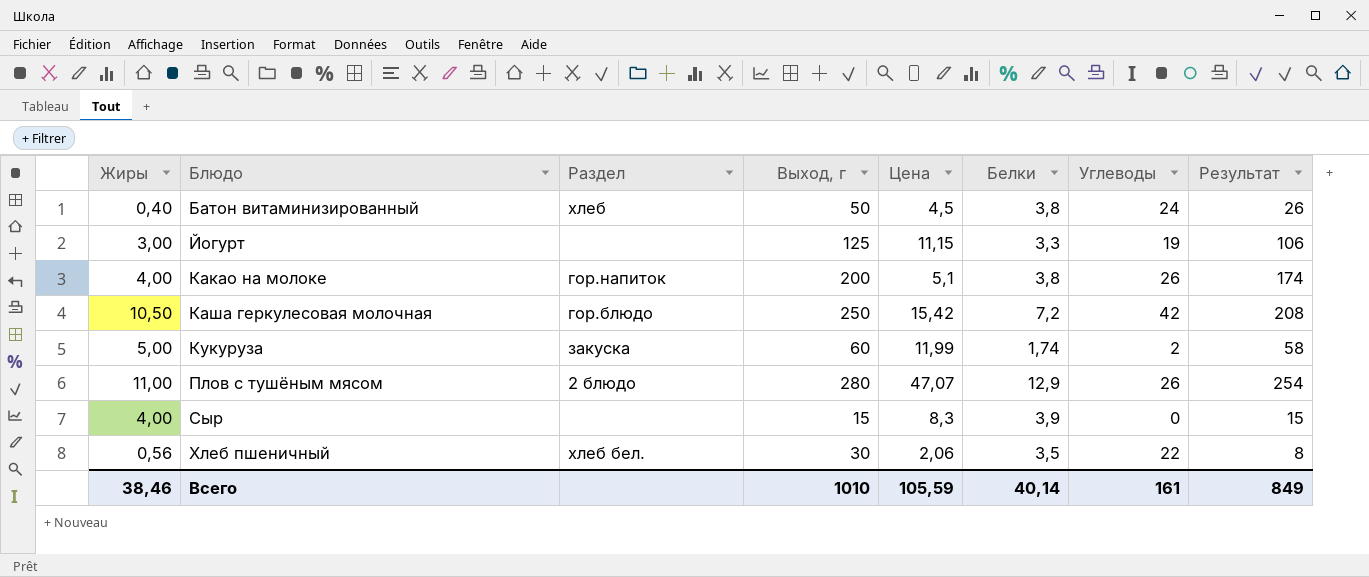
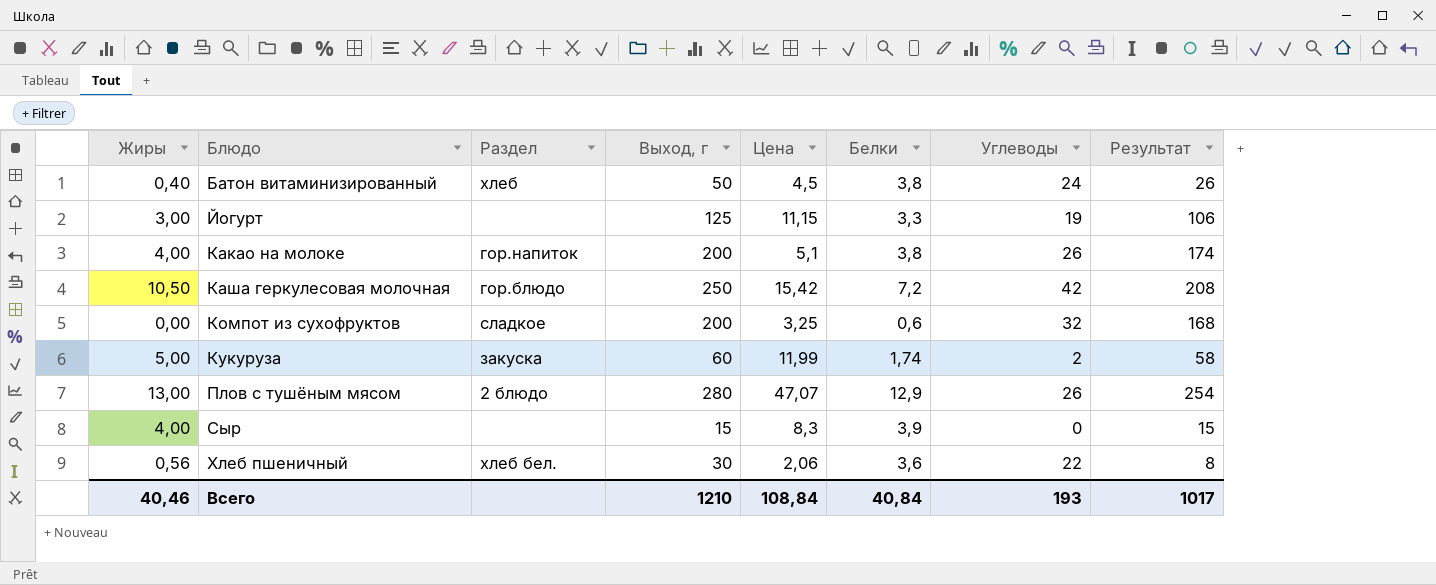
row Компот из сухофруктов: none -> 0,00 | сладкое | 200 | 3,25 | 0,6 | 32 | 168
Плов с тушёным мясом | Жиры: 11,00 -> 13,00
Хлеб пшеничный | Белки: 3,5 -> 3,6
Всего | Жиры: 38,46 -> 40,46
Всего | Выход, г: 1010 -> 1210
Всего | Цена: 105,59 -> 108,84
Всего | Белки: 40,14 -> 40,84
Всего | Углеводы: 161 -> 193
Всего | Результат: 849 -> 1017

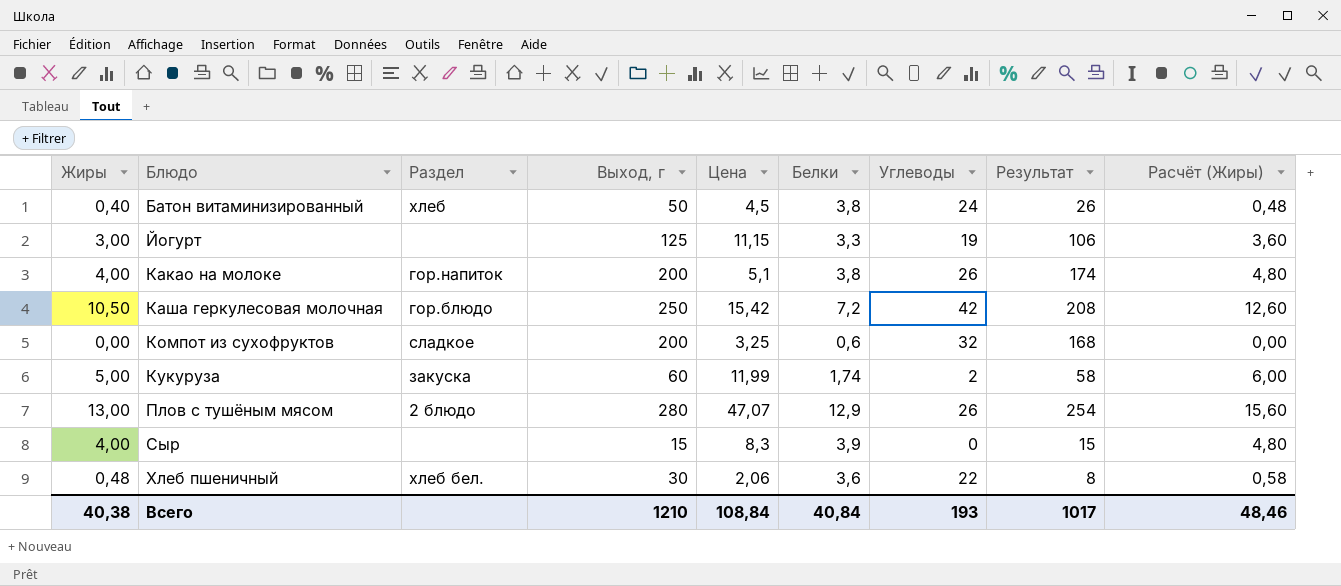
column Расчёт (Жиры) | formula: none -> [Жиры] * 1,2
Хлеб пшеничный | Жиры: 0,56 -> 0,48
Всего | Жиры: 40,46 -> 40,38

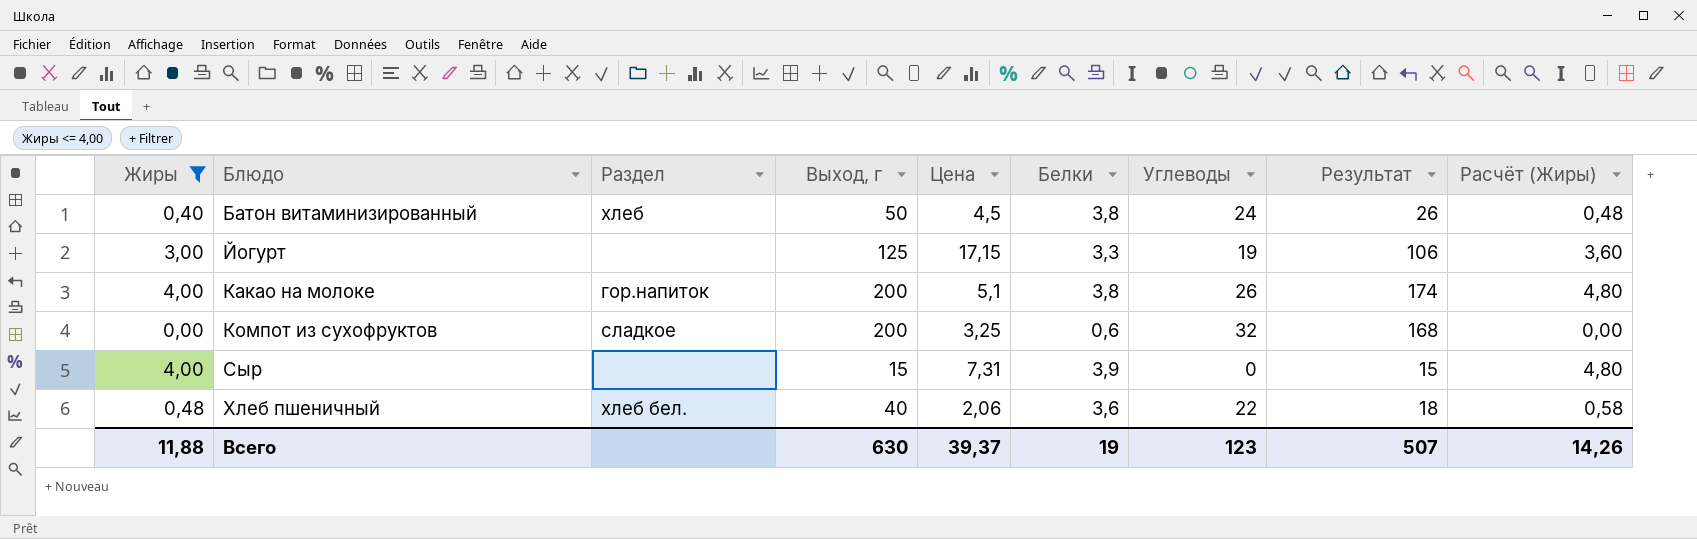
filter: none -> Жиры <= 4,00
Йогурт | Цена: 11,15 -> 17,15
Сыр | Цена: 8,3 -> 7,31
Хлеб пшеничный | Выход, г: 30 -> 40
Хлеб пшеничный | Результат: 8 -> 18
Всего | Жиры: 40,38 -> 11,88
Всего | Выход, г: 1210 -> 630
Всего | Цена: 108,84 -> 39,37
Всего | Белки: 40,84 -> 19
Всего | Углеводы: 193 -> 123
Всего | Результат: 1017 -> 507
Всего | Расчёт (Жиры): 48,46 -> 14,26

